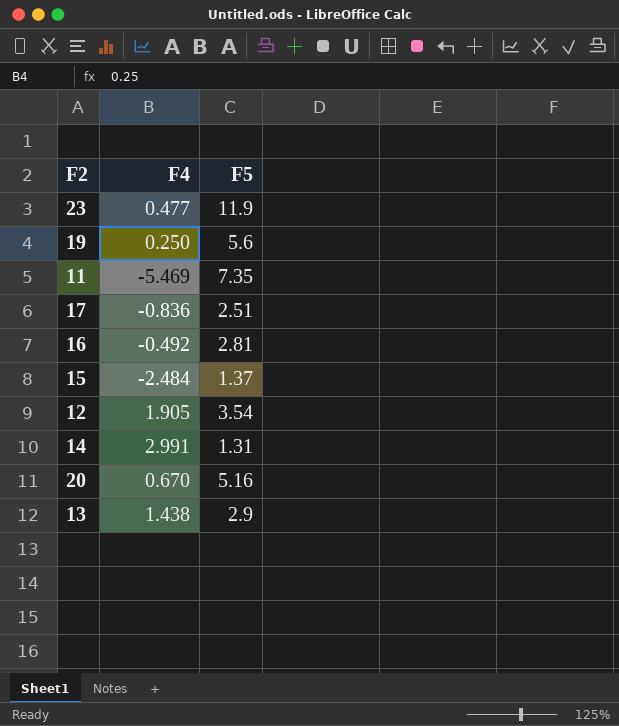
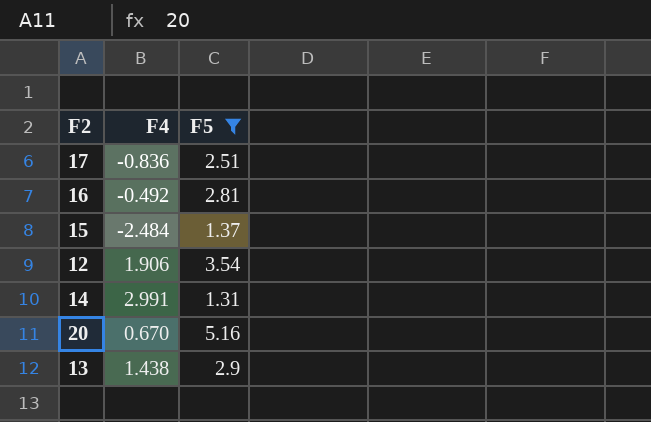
filter: none -> F5 <= 5.16
12 | F4: 1.905 -> 1.906

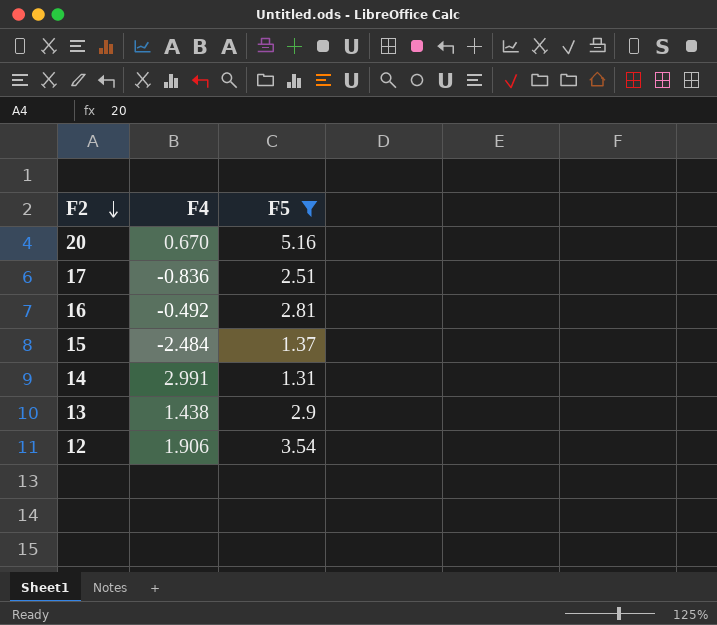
row order: none -> F2 descending

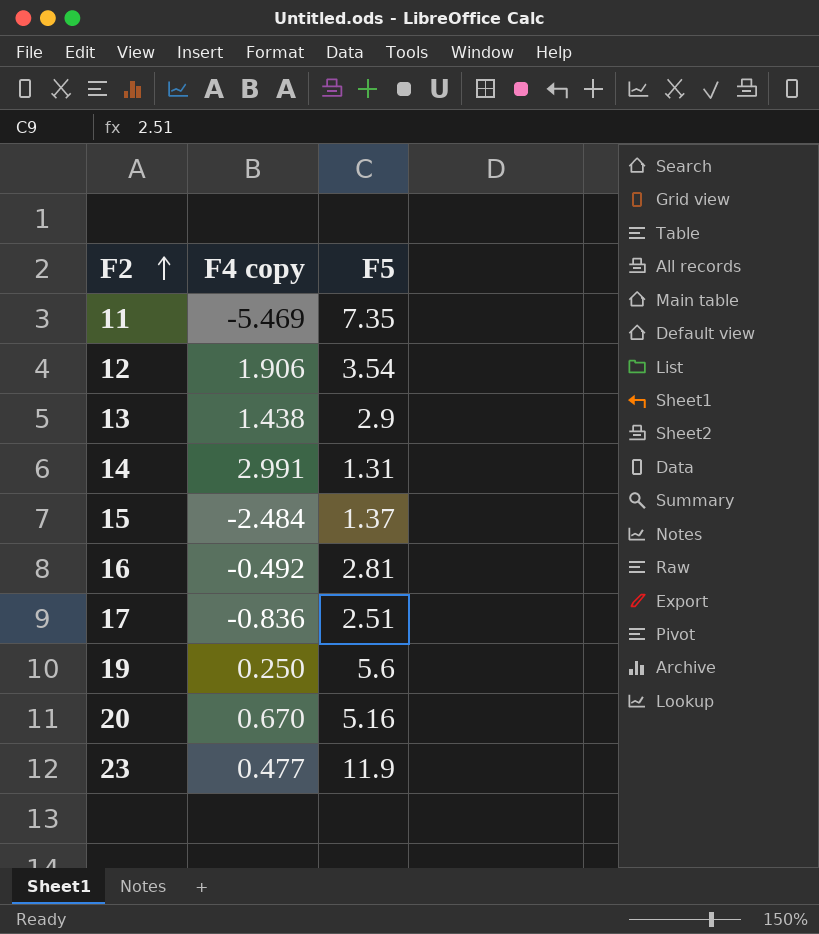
filter: F5 <= 5.16 -> none
row order: F2 descending -> F2 ascending
column name: F4 -> F4 copy

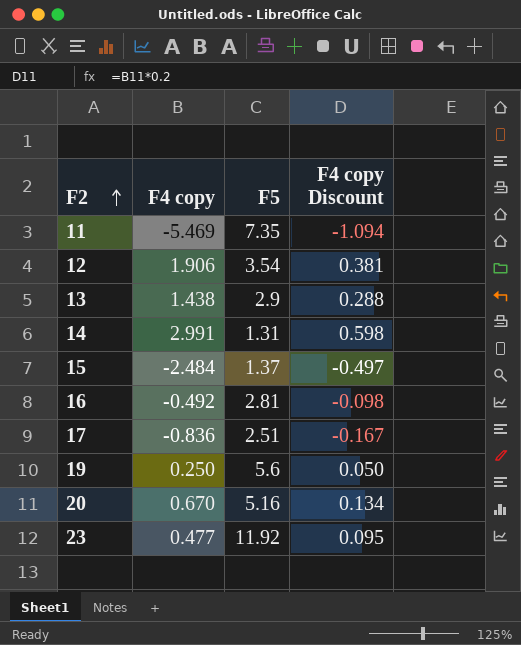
column F4 copy Discount | formula: none -> [F4 copy] * 0.2
23 | F5: 11.9 -> 11.92

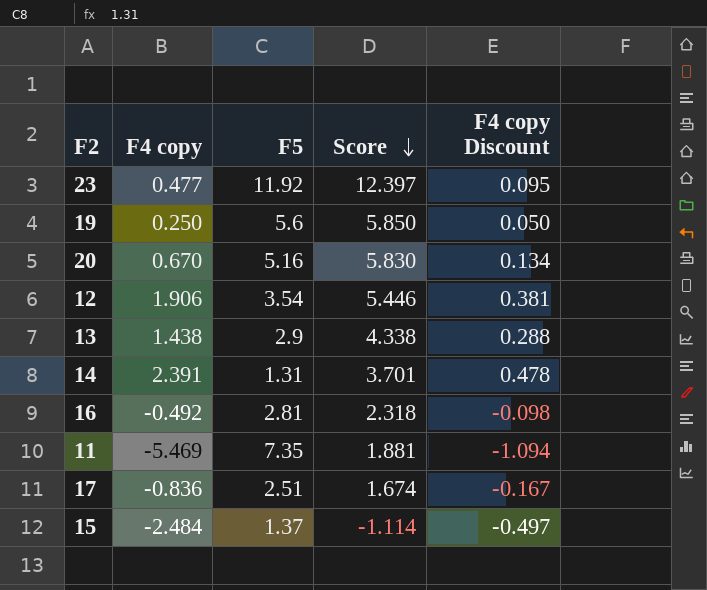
row order: F2 ascending -> Score descending
column Score | formula: none -> [F4 copy] + [F5]
14 | F4 copy: 2.991 -> 2.391
14 | F4 copy Discount: 0.598 -> 0.478

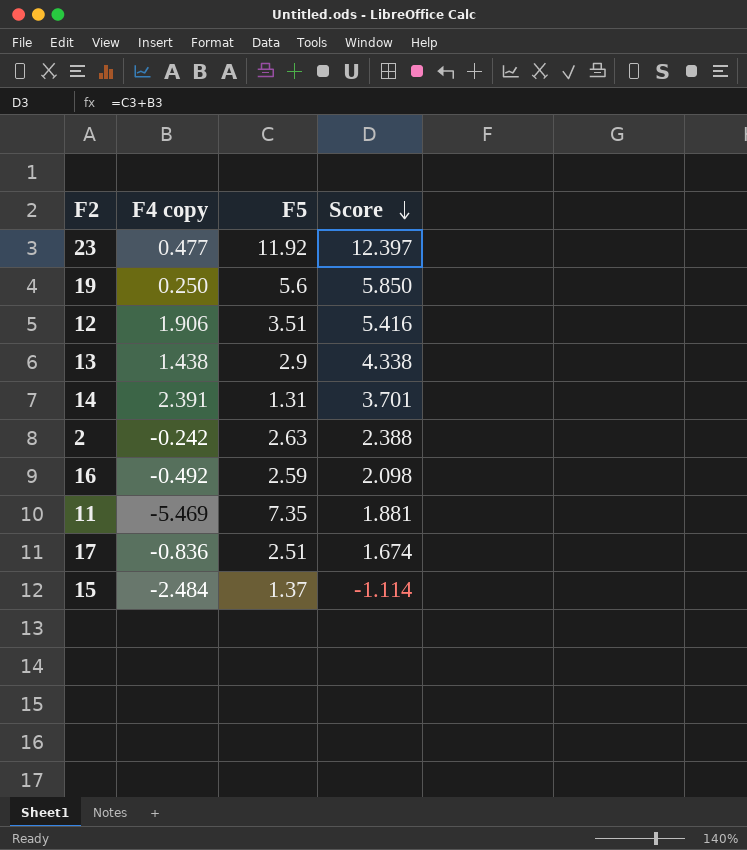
column F4 copy Discount | formula: [F4 copy] * 0.2 -> none
row 20: 0.670 | 5.16 | 5.830 | 0.134 -> none
12 | F5: 3.54 -> 3.51
12 | Score: 5.446 -> 5.416
row 2: none -> -0.242 | 2.63 | 2.388
16 | F5: 2.81 -> 2.59
16 | Score: 2.318 -> 2.098

